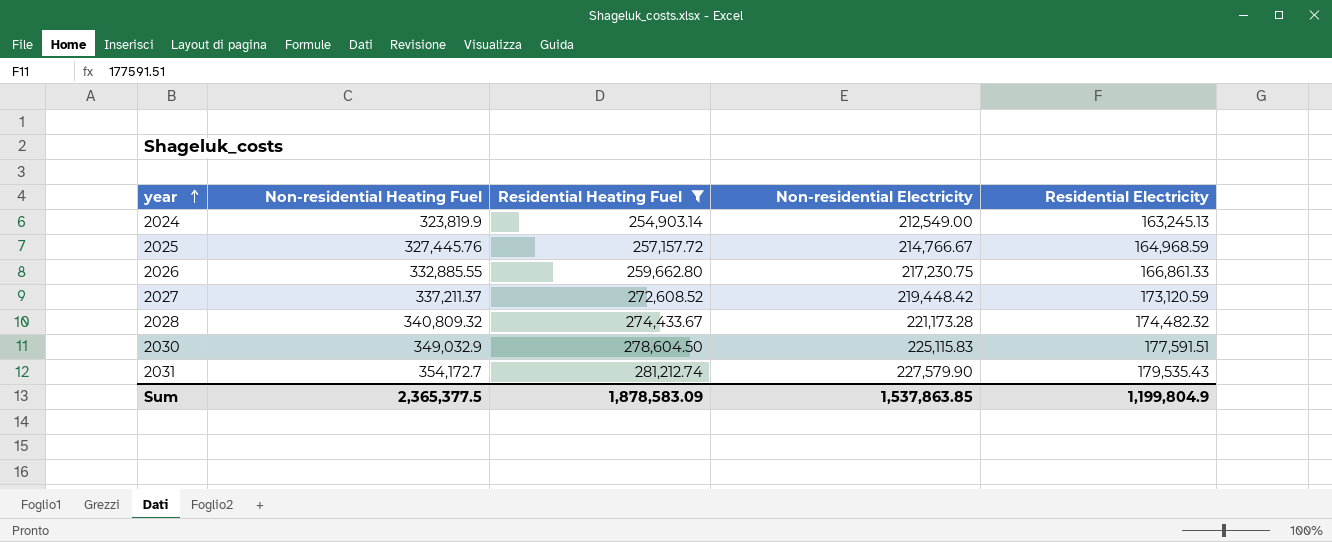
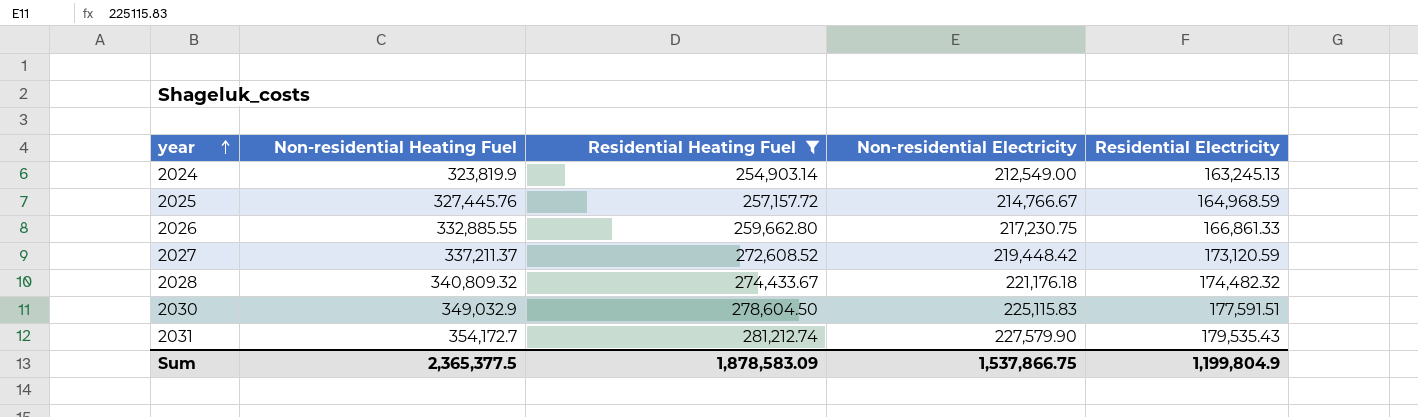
2028 | Non-residential Electricity: 221,173.28 -> 221,176.18
Sum | Non-residential Electricity: 1,537,863.85 -> 1,537,866.75

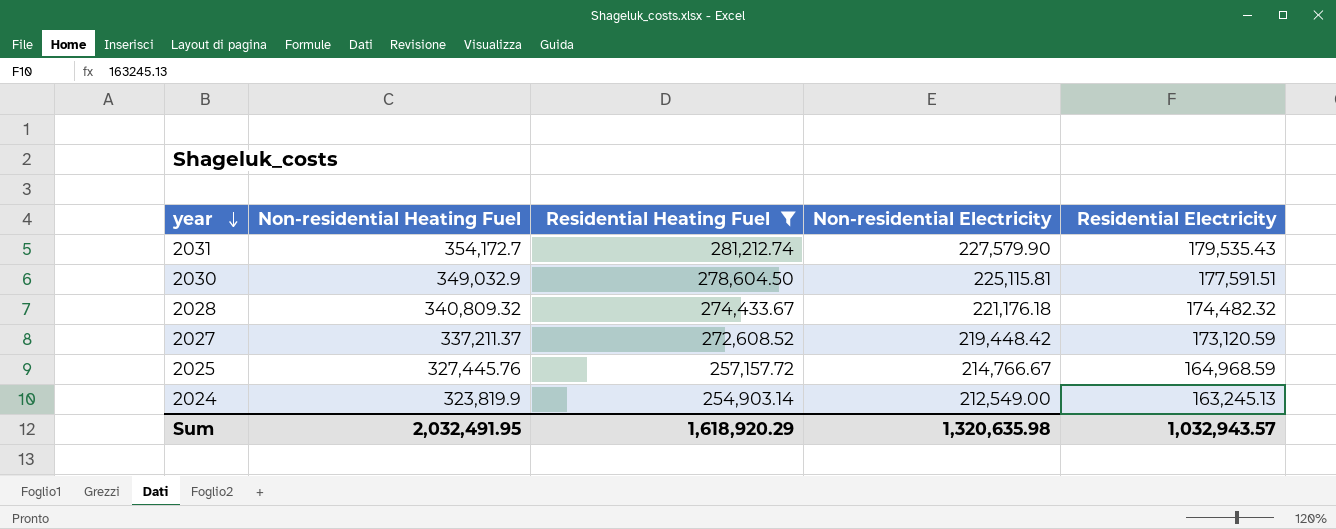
row order: year ascending -> year descending
row 2026: 332,885.55 | 259,662.80 | 217,230.75 | 166,861.33 -> none
2030 | Non-residential Electricity: 225,115.83 -> 225,115.81
Sum | Non-residential Heating Fuel: 2,365,377.5 -> 2,032,491.95
Sum | Residential Heating Fuel: 1,878,583.09 -> 1,618,920.29
Sum | Non-residential Electricity: 1,537,866.75 -> 1,320,635.98
Sum | Residential Electricity: 1,199,804.9 -> 1,032,943.57

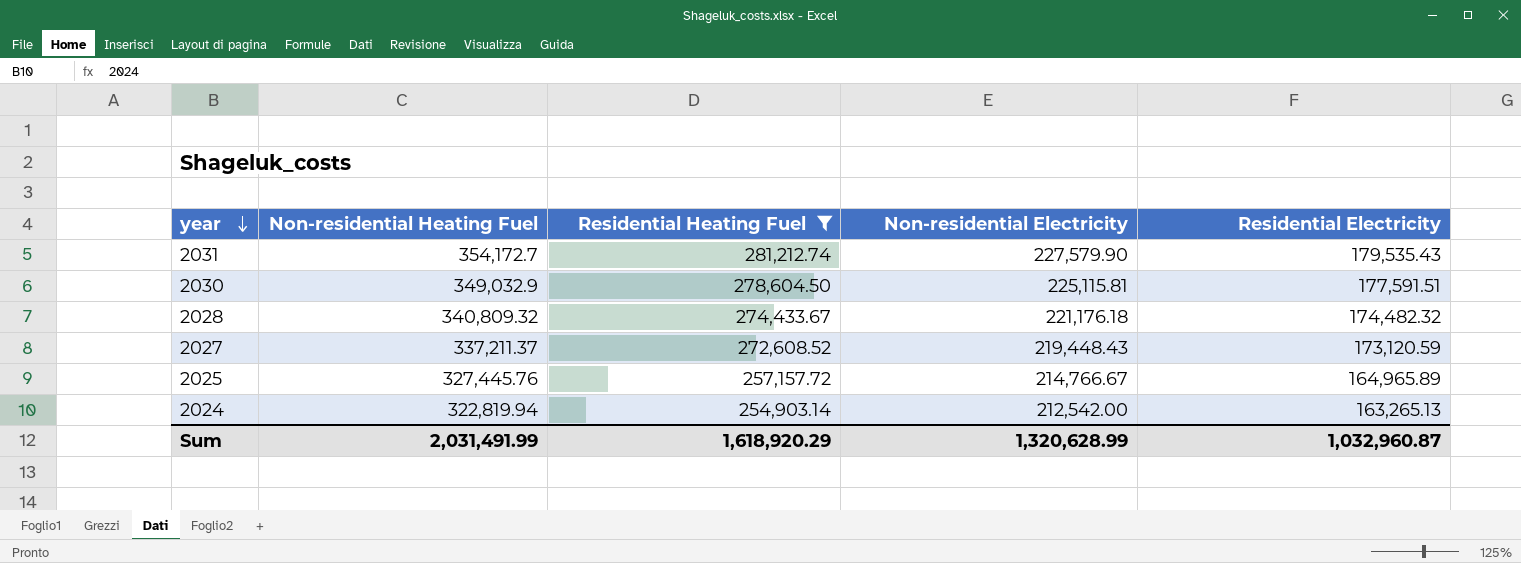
2027 | Non-residential Electricity: 219,448.42 -> 219,448.43
2025 | Residential Electricity: 164,968.59 -> 164,965.89
2024 | Non-residential Heating Fuel: 323,819.9 -> 322,819.94
2024 | Non-residential Electricity: 212,549.00 -> 212,542.00
2024 | Residential Electricity: 163,245.13 -> 163,265.13
Sum | Non-residential Heating Fuel: 2,032,491.95 -> 2,031,491.99
Sum | Non-residential Electricity: 1,320,635.98 -> 1,320,628.99
Sum | Residential Electricity: 1,032,943.57 -> 1,032,960.87

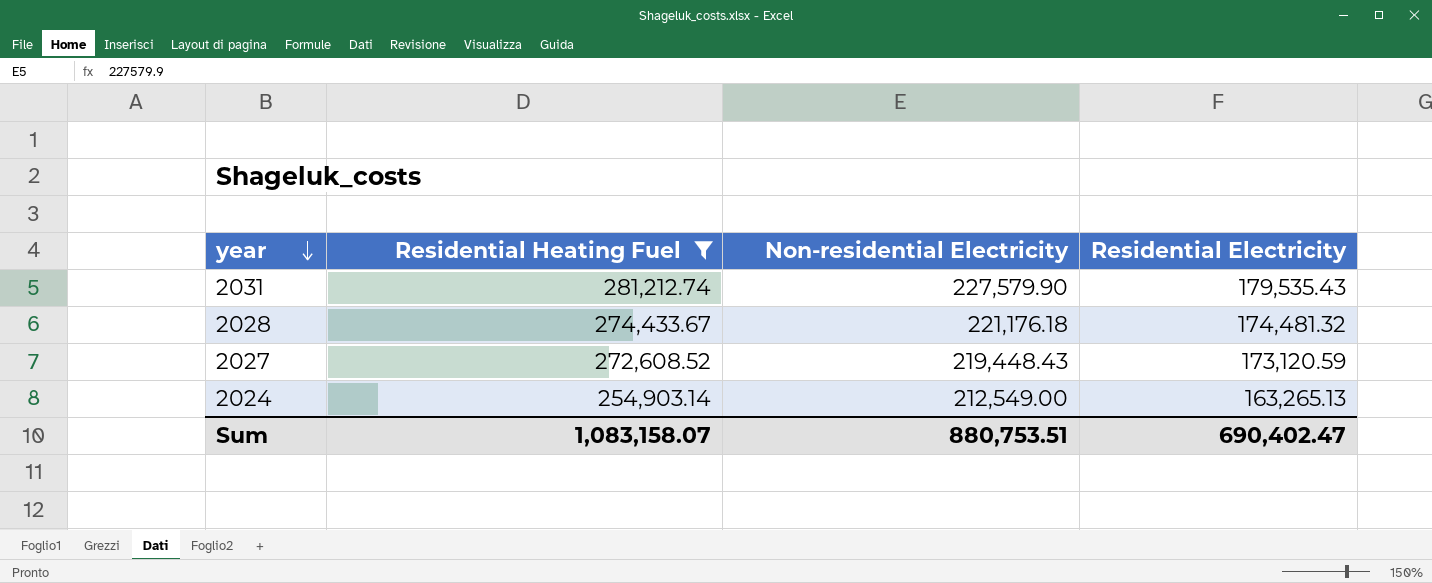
column Non-residential Heating Fuel | position: 2 -> none
row 2030: 349,032.9 | 278,604.50 | 225,115.81 | 177,591.51 -> none
row 2025: 327,445.76 | 257,157.72 | 214,766.67 | 164,965.89 -> none
2028 | Residential Electricity: 174,482.32 -> 174,481.32
2024 | Non-residential Electricity: 212,542.00 -> 212,549.00
Sum | Residential Heating Fuel: 1,618,920.29 -> 1,083,158.07
Sum | Non-residential Electricity: 1,320,628.99 -> 880,753.51
Sum | Residential Electricity: 1,032,960.87 -> 690,402.47

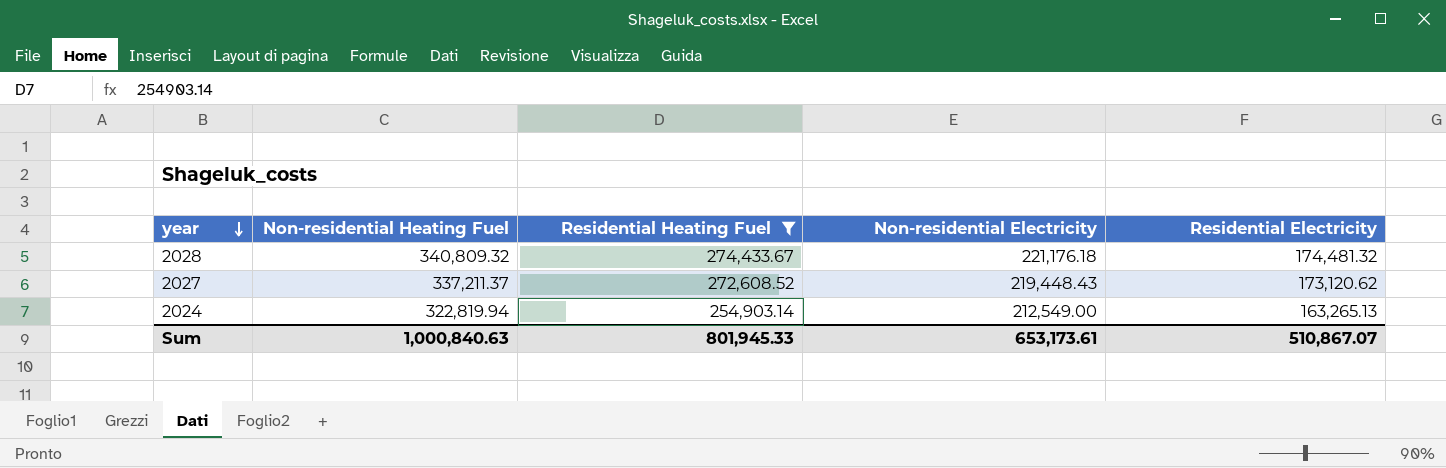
column Non-residential Heating Fuel | position: none -> 2
row 2031: 281,212.74 | 227,579.90 | 179,535.43 -> none
2027 | Residential Electricity: 173,120.59 -> 173,120.62
Sum | Residential Heating Fuel: 1,083,158.07 -> 801,945.33
Sum | Non-residential Electricity: 880,753.51 -> 653,173.61
Sum | Residential Electricity: 690,402.47 -> 510,867.07

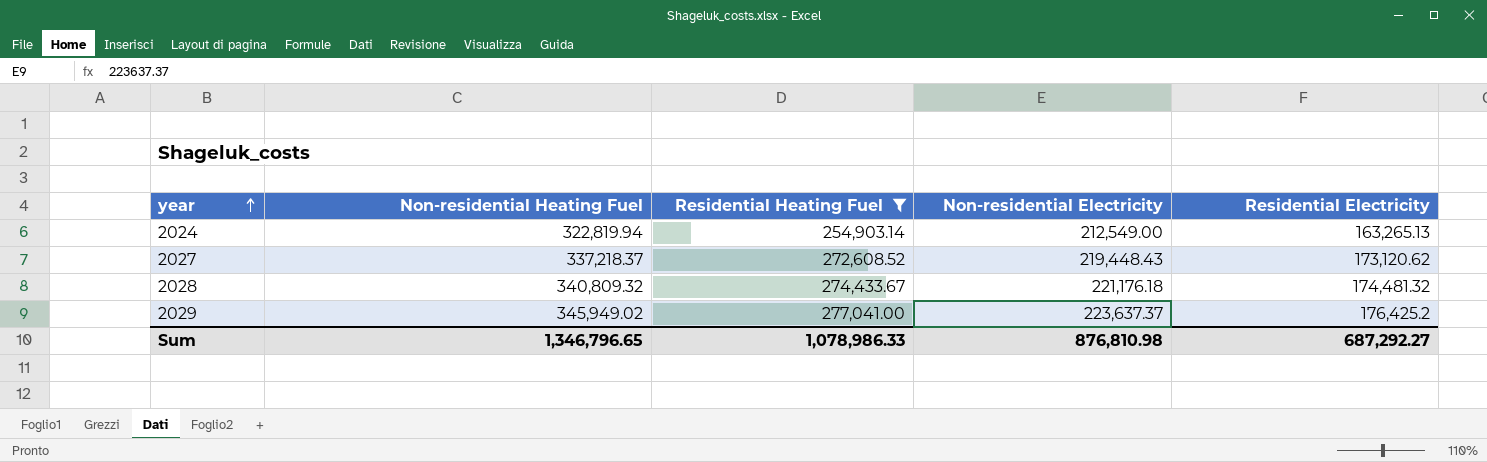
row order: year descending -> year ascending
2027 | Non-residential Heating Fuel: 337,211.37 -> 337,218.37
row 2029: none -> 345,949.02 | 277,041.00 | 223,637.37 | 176,425.2
Sum | Non-residential Heating Fuel: 1,000,840.63 -> 1,346,796.65
Sum | Residential Heating Fuel: 801,945.33 -> 1,078,986.33
Sum | Non-residential Electricity: 653,173.61 -> 876,810.98
Sum | Residential Electricity: 510,867.07 -> 687,292.27

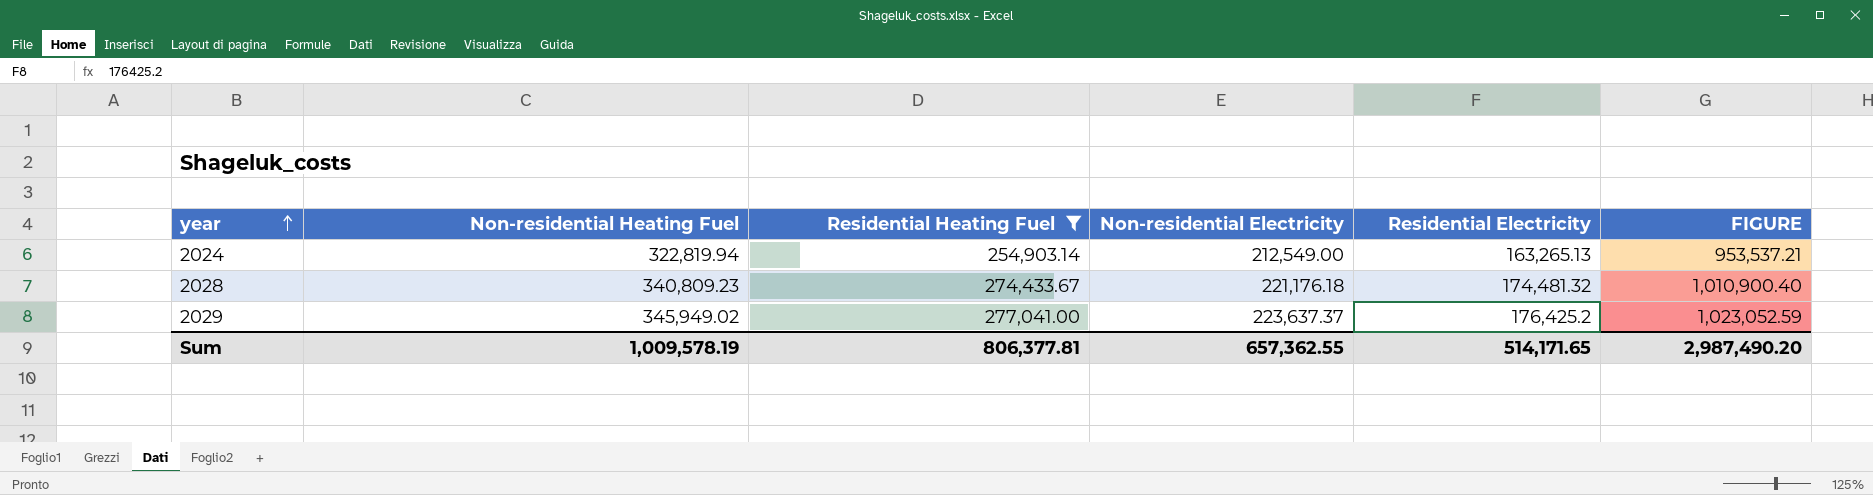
column FIGURE | formula: none -> [Non-residential Heating Fuel] + [Residential Heating Fuel] + [Non-residential Electricity] + [Residential Electricity]
row 2027: 337,218.37 | 272,608.52 | 219,448.43 | 173,120.62 -> none
2028 | Non-residential Heating Fuel: 340,809.32 -> 340,809.23
Sum | Non-residential Heating Fuel: 1,346,796.65 -> 1,009,578.19
Sum | Residential Heating Fuel: 1,078,986.33 -> 806,377.81
Sum | Non-residential Electricity: 876,810.98 -> 657,362.55
Sum | Residential Electricity: 687,292.27 -> 514,171.65

